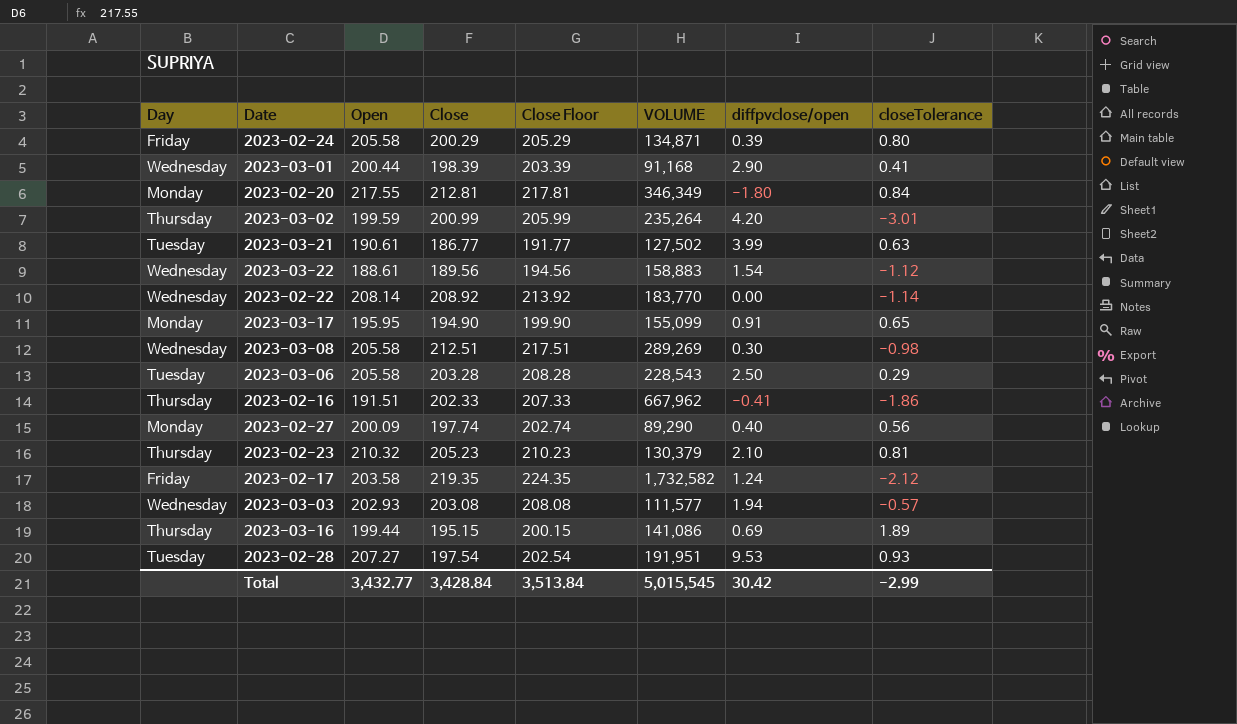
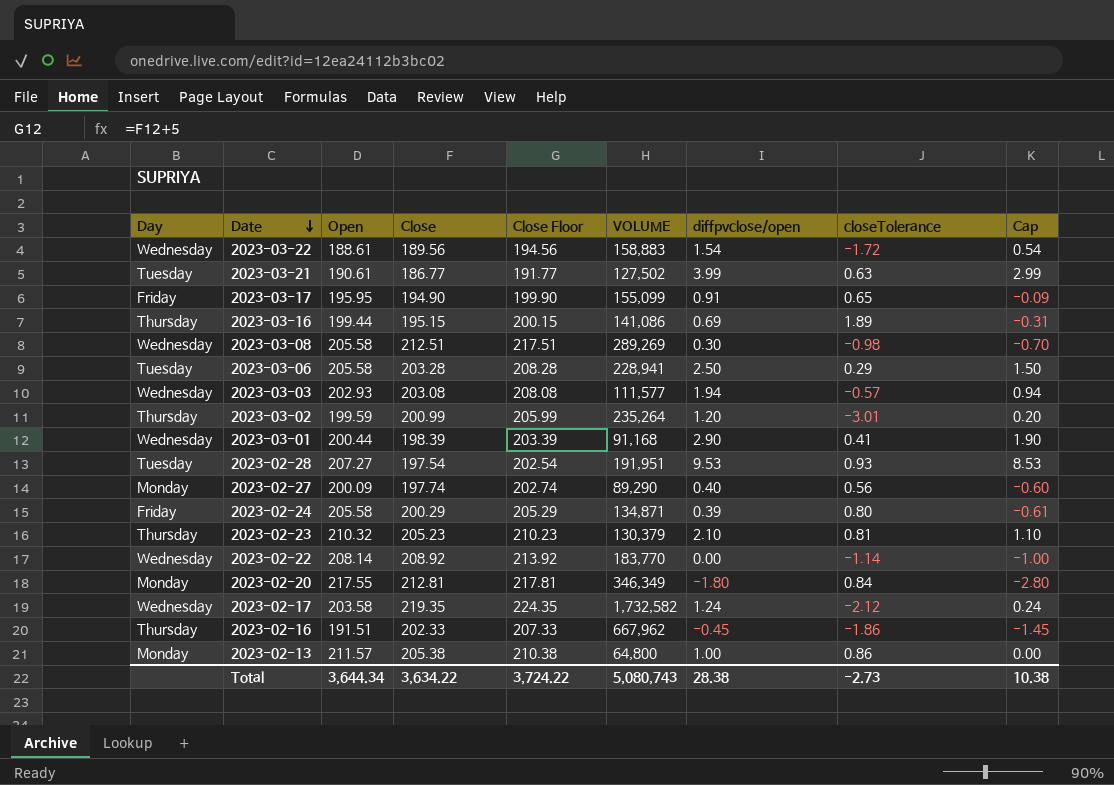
row order: none -> Date descending
column Cap | formula: none -> [diffpvclose/open] - 1
2023-03-22 | closeTolerance: -1.12 -> -1.72
2023-03-17 | Day: Monday -> Friday
2023-03-06 | VOLUME: 228,543 -> 228,941
2023-03-02 | diffpvclose/open: 4.20 -> 1.20
2023-02-17 | Day: Friday -> Wednesday
2023-02-16 | diffpvclose/open: -0.41 -> -0.45
row 2023-02-13: none -> Monday | 211.57 | 205.38 | 210.38 | 64,800 | 1.00 | 0.86 | 0.00
Total | Open: 3,432.77 -> 3,644.34
Total | Close: 3,428.84 -> 3,634.22
Total | Close Floor: 3,513.84 -> 3,724.22
Total | VOLUME: 5,015,545 -> 5,080,743
Total | diffpvclose/open: 30.42 -> 28.38
Total | closeTolerance: -2.99 -> -2.73

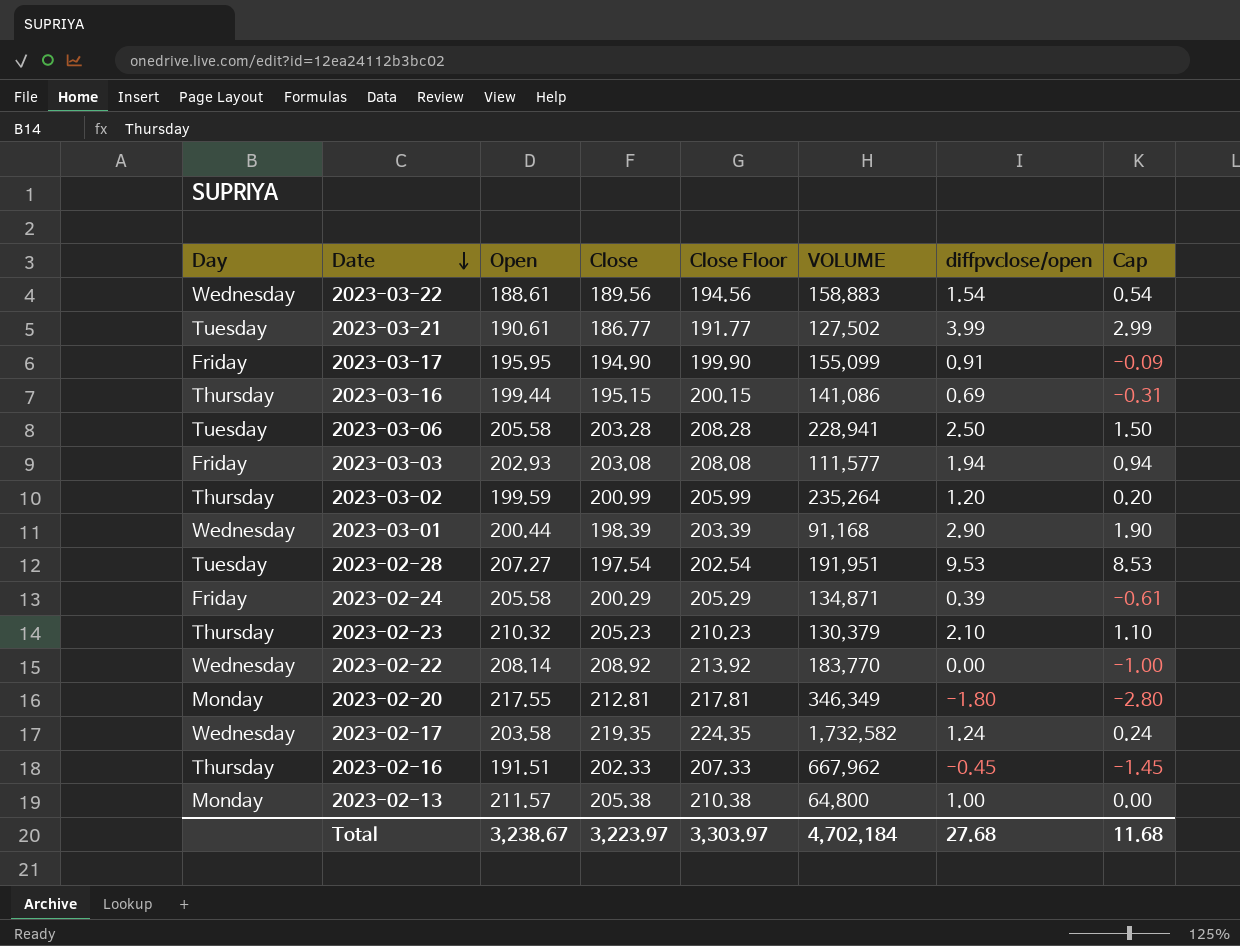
column closeTolerance | position: 8 -> none
row 2023-03-08: Wednesday | 205.58 | 212.51 | 217.51 | 289,269 | 0.30 | -0.98 | -0.70 -> none
row 2023-02-27: Monday | 200.09 | 197.74 | 202.74 | 89,290 | 0.40 | 0.56 | -0.60 -> none
2023-03-03 | Day: Wednesday -> Friday
Total | Open: 3,644.34 -> 3,238.67
Total | Close: 3,634.22 -> 3,223.97
Total | Close Floor: 3,724.22 -> 3,303.97
Total | VOLUME: 5,080,743 -> 4,702,184
Total | diffpvclose/open: 28.38 -> 27.68
Total | Cap: 10.38 -> 11.68

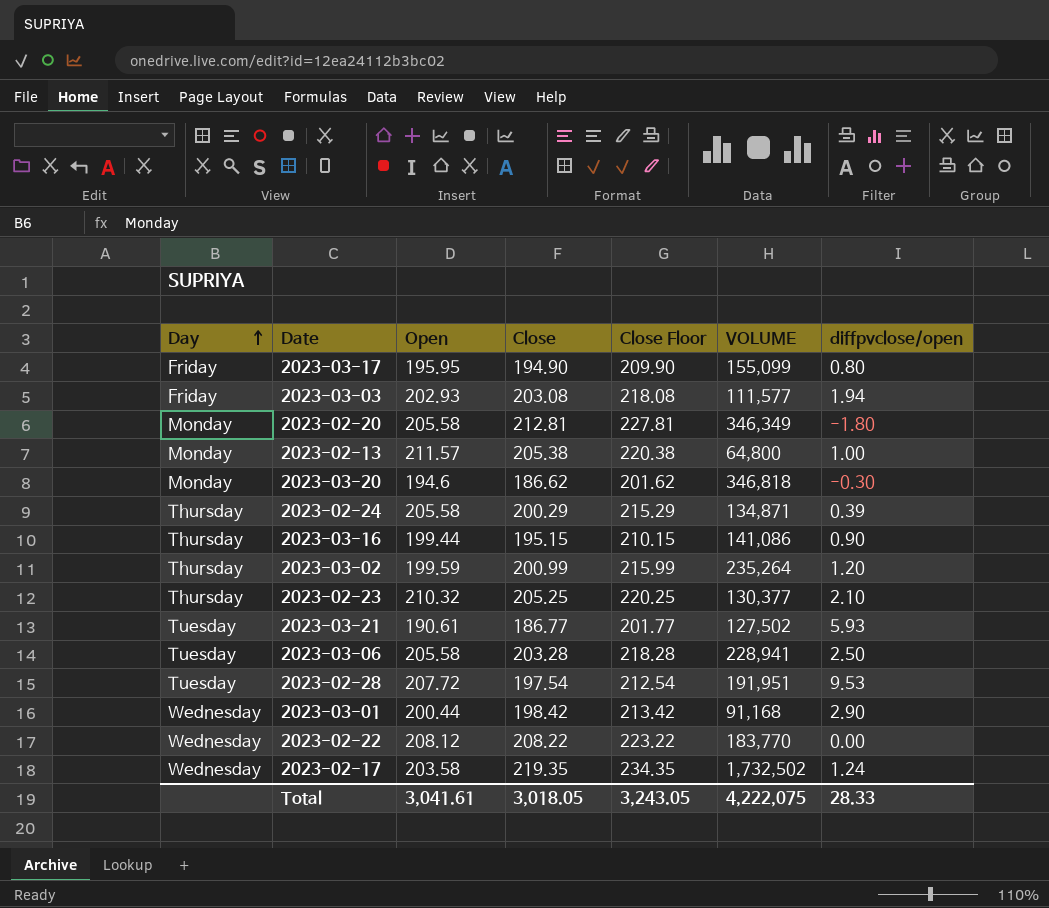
row order: Date descending -> Day ascending
column Cap | formula: [diffpvclose/open] - 1 -> none
column Close Floor | formula: [Close] + 5 -> [Close] + 15
row 2023-03-22: Wednesday | 188.61 | 189.56 | 194.56 | 158,883 | 1.54 | 0.54 -> none
row 2023-02-16: Thursday | 191.51 | 202.33 | 207.33 | 667,962 | -0.45 | -1.45 -> none
2023-03-17 | diffpvclose/open: 0.91 -> 0.80
2023-02-20 | Open: 217.55 -> 205.58
row 2023-03-20: none -> Monday | 194.6 | 186.62 | 201.62 | 346,818 | -0.30
2023-02-24 | Day: Friday -> Thursday
2023-03-16 | diffpvclose/open: 0.69 -> 0.90
2023-02-23 | Close: 205.23 -> 205.25
2023-02-23 | VOLUME: 130,379 -> 130,377
2023-03-21 | diffpvclose/open: 3.99 -> 5.93
2023-02-28 | Open: 207.27 -> 207.72
2023-03-01 | Close: 198.39 -> 198.42
2023-02-22 | Open: 208.14 -> 208.12
2023-02-22 | Close: 208.92 -> 208.22
2023-02-17 | VOLUME: 1,732,582 -> 1,732,502
Total | Open: 3,238.67 -> 3,041.61
Total | Close: 3,223.97 -> 3,018.05
Total | Close Floor: 3,303.97 -> 3,243.05
Total | VOLUME: 4,702,184 -> 4,222,075
Total | diffpvclose/open: 27.68 -> 28.33

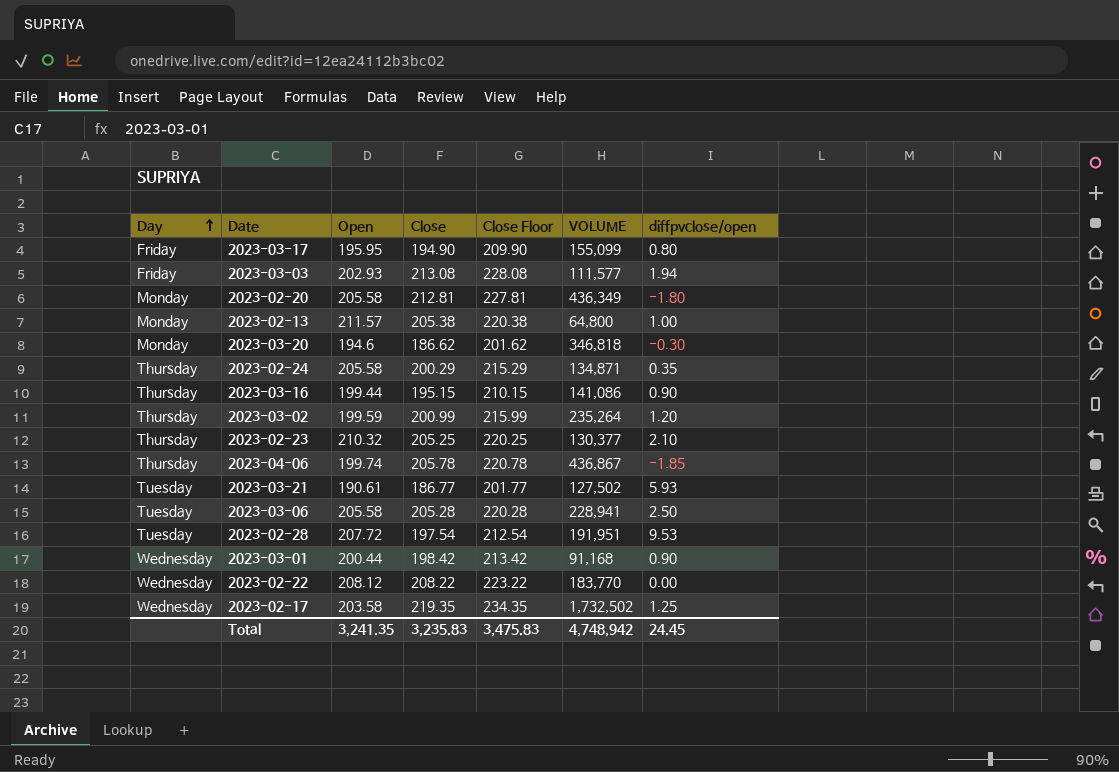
2023-03-03 | Close: 203.08 -> 213.08
2023-03-03 | Close Floor: 218.08 -> 228.08
2023-02-20 | VOLUME: 346,349 -> 436,349
2023-02-24 | diffpvclose/open: 0.39 -> 0.35
row 2023-04-06: none -> Thursday | 199.74 | 205.78 | 220.78 | 436,867 | -1.85
2023-03-06 | Close: 203.28 -> 205.28
2023-03-06 | Close Floor: 218.28 -> 220.28
2023-03-01 | diffpvclose/open: 2.90 -> 0.90
2023-02-17 | diffpvclose/open: 1.24 -> 1.25
Total | Open: 3,041.61 -> 3,241.35
Total | Close: 3,018.05 -> 3,235.83
Total | Close Floor: 3,243.05 -> 3,475.83
Total | VOLUME: 4,222,075 -> 4,748,942
Total | diffpvclose/open: 28.33 -> 24.45

